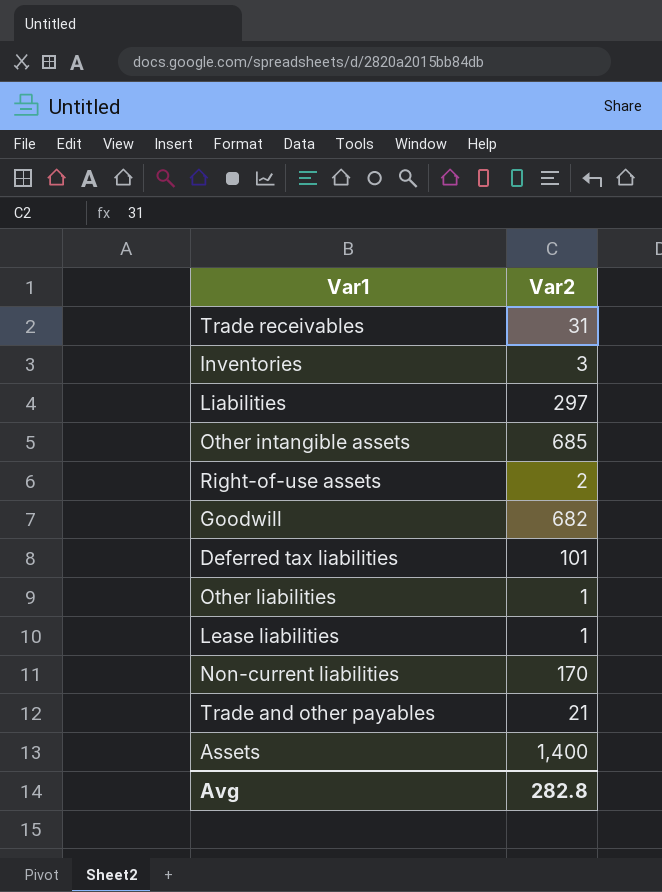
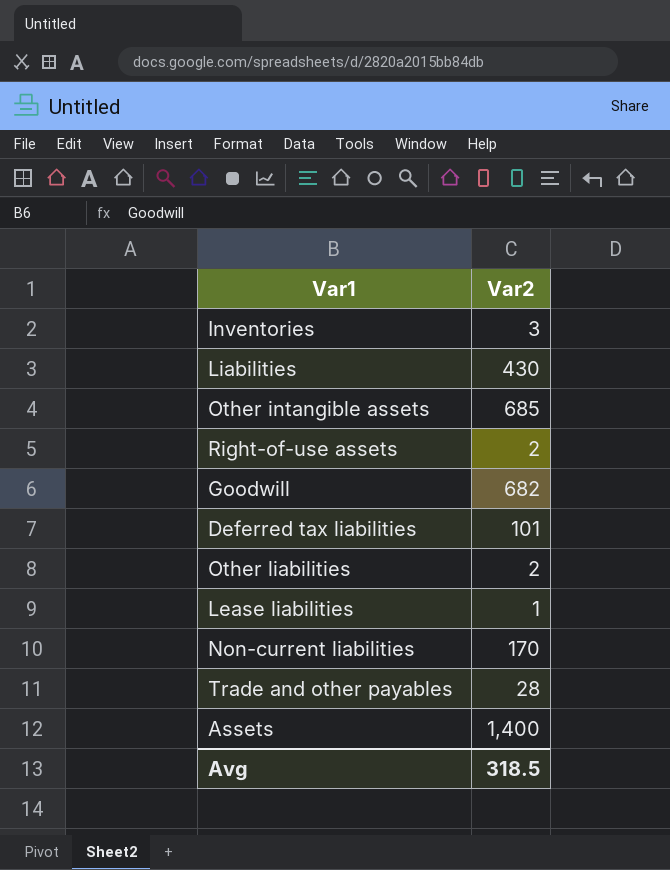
row Trade receivables: 31 -> none
Liabilities | Var2: 297 -> 430
Other liabilities | Var2: 1 -> 2
Trade and other payables | Var2: 21 -> 28
Avg | Var2: 282.8 -> 318.5

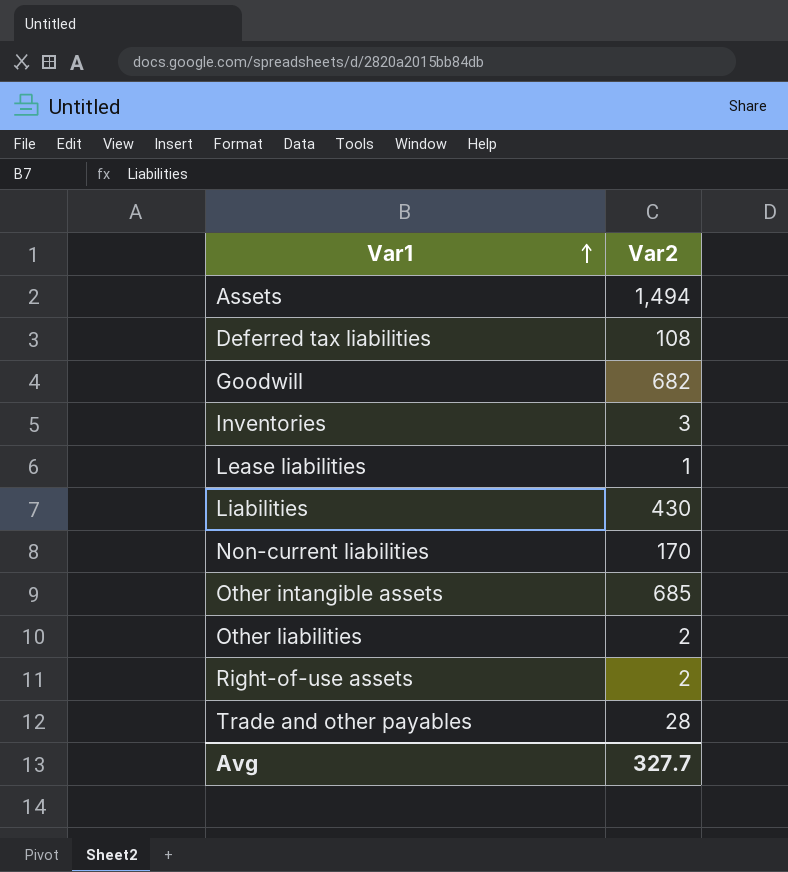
row order: none -> Var1 ascending
Assets | Var2: 1,400 -> 1,494
Deferred tax liabilities | Var2: 101 -> 108
Avg | Var2: 318.5 -> 327.7

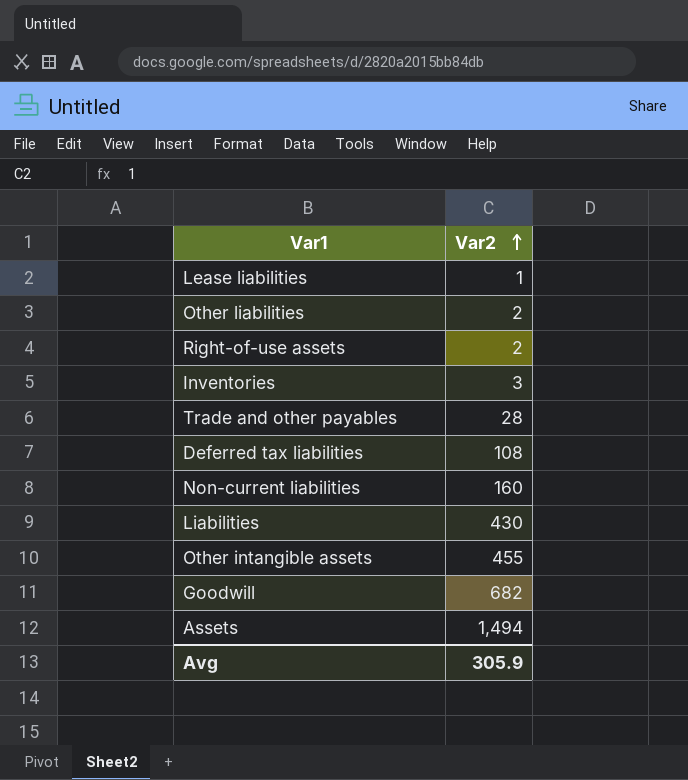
row order: Var1 ascending -> Var2 ascending
Non-current liabilities | Var2: 170 -> 160
Other intangible assets | Var2: 685 -> 455
Avg | Var2: 327.7 -> 305.9

